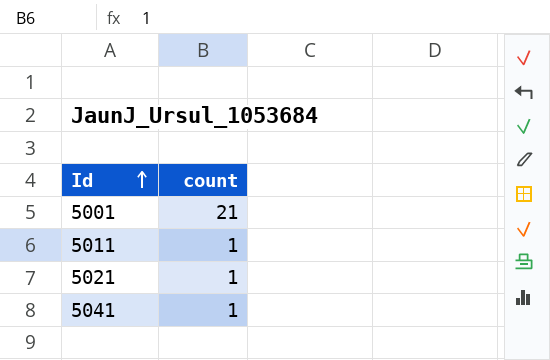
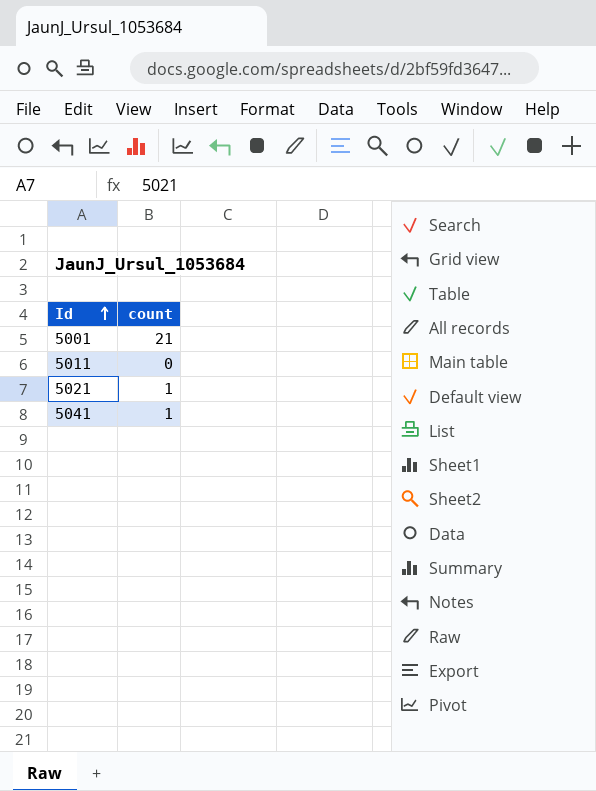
5011 | count: 1 -> 0

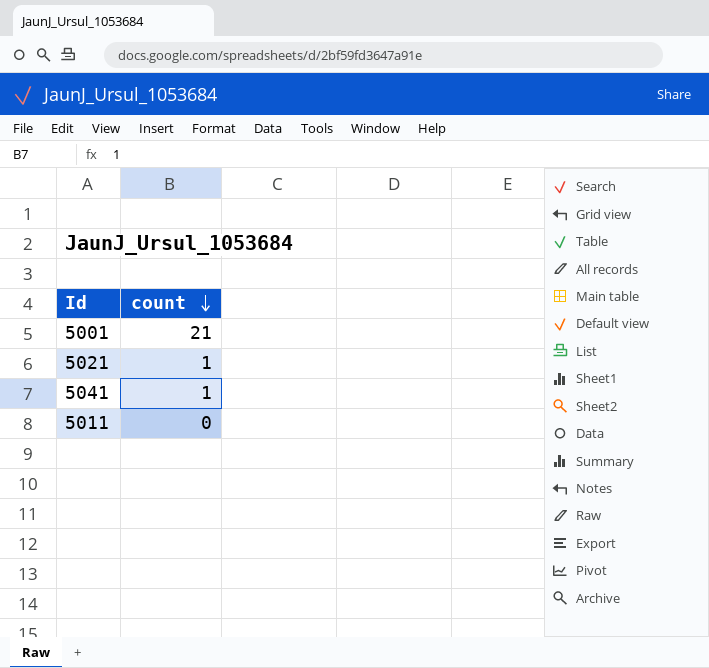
row order: Id ascending -> count descending

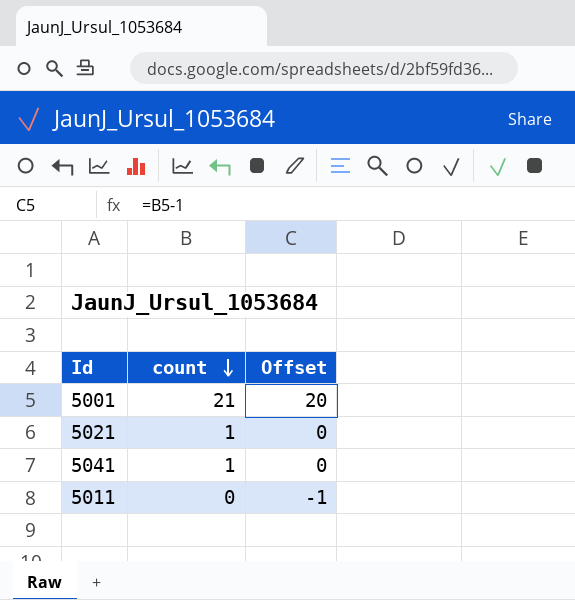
column Offset | formula: none -> [count] - 1

